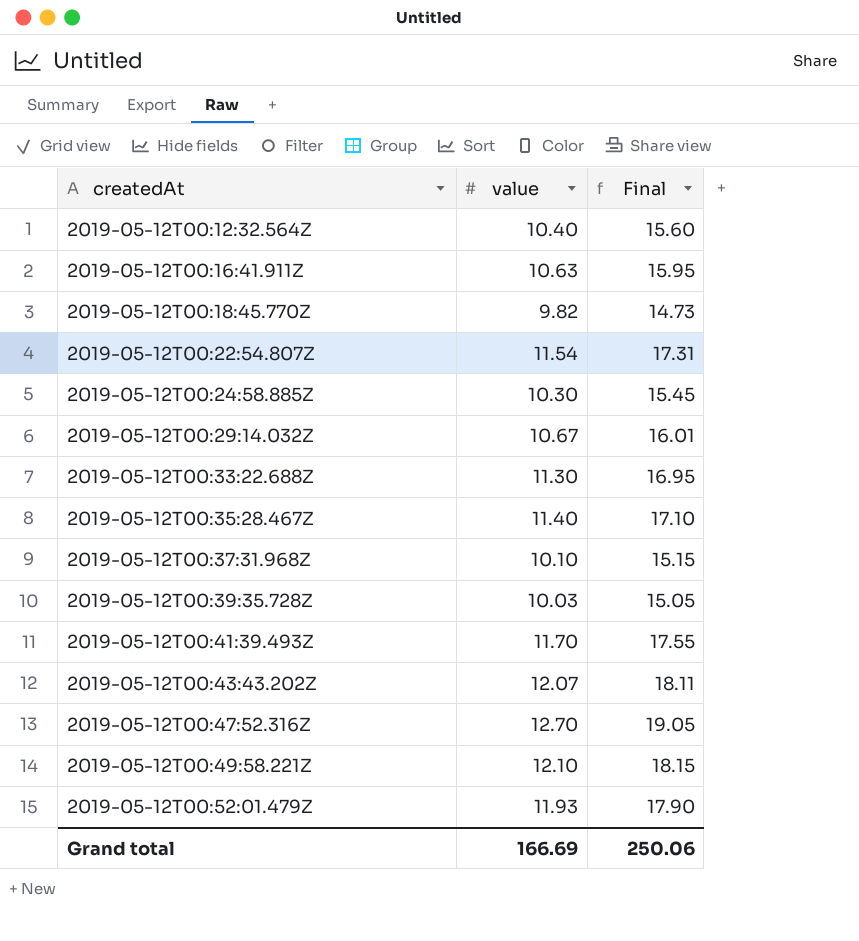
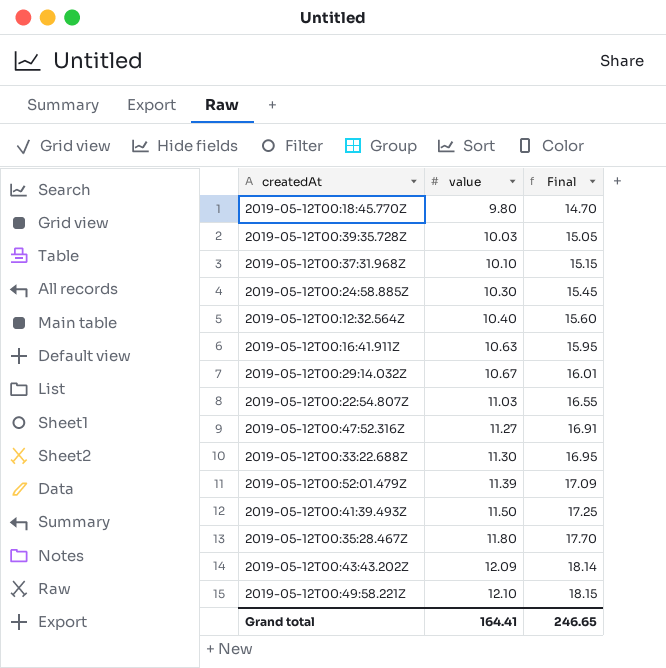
row order: createdAt ascending -> value ascending
2019-05-12T00:18:45.770Z | value: 9.82 -> 9.80
2019-05-12T00:18:45.770Z | Final: 14.73 -> 14.70
2019-05-12T00:22:54.807Z | value: 11.54 -> 11.03
2019-05-12T00:22:54.807Z | Final: 17.31 -> 16.55
2019-05-12T00:47:52.316Z | value: 12.70 -> 11.27
2019-05-12T00:47:52.316Z | Final: 19.05 -> 16.91
2019-05-12T00:52:01.479Z | value: 11.93 -> 11.39
2019-05-12T00:52:01.479Z | Final: 17.90 -> 17.09
2019-05-12T00:41:39.493Z | value: 11.70 -> 11.50
2019-05-12T00:41:39.493Z | Final: 17.55 -> 17.25
2019-05-12T00:35:28.467Z | value: 11.40 -> 11.80
2019-05-12T00:35:28.467Z | Final: 17.10 -> 17.70
2019-05-12T00:43:43.202Z | value: 12.07 -> 12.09
2019-05-12T00:43:43.202Z | Final: 18.11 -> 18.14
Grand total | value: 166.69 -> 164.41
Grand total | Final: 250.06 -> 246.65

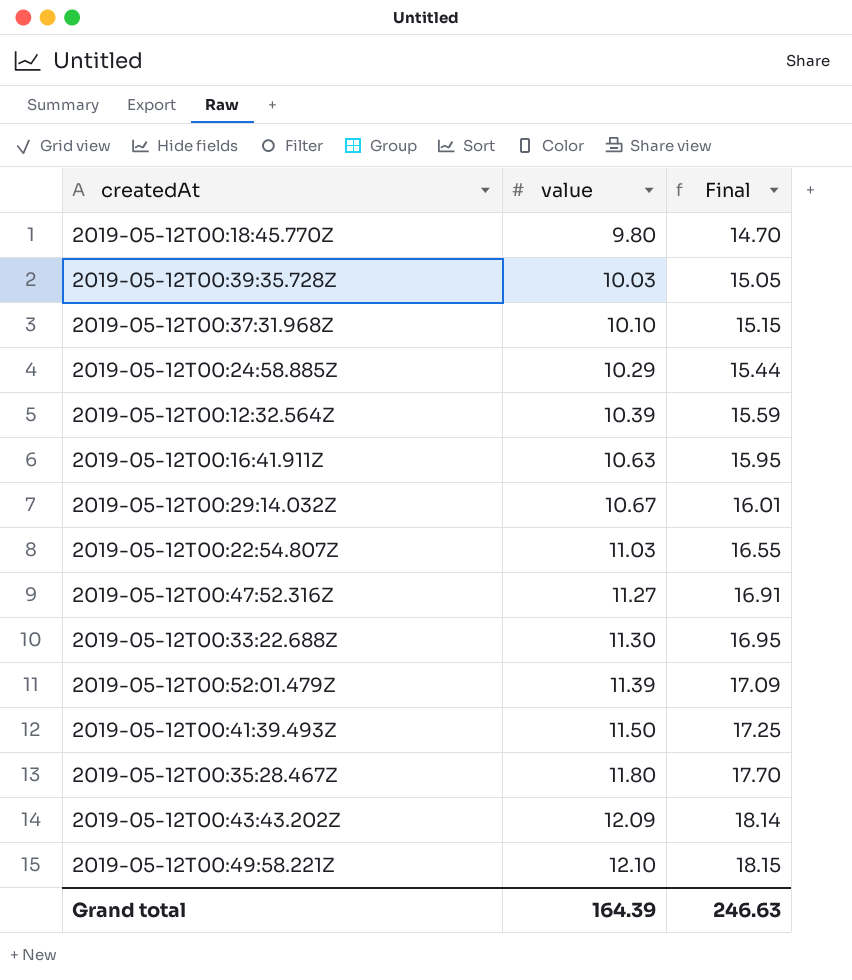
2019-05-12T00:24:58.885Z | value: 10.30 -> 10.29
2019-05-12T00:24:58.885Z | Final: 15.45 -> 15.44
2019-05-12T00:12:32.564Z | value: 10.40 -> 10.39
2019-05-12T00:12:32.564Z | Final: 15.60 -> 15.59
Grand total | value: 164.41 -> 164.39
Grand total | Final: 246.65 -> 246.63

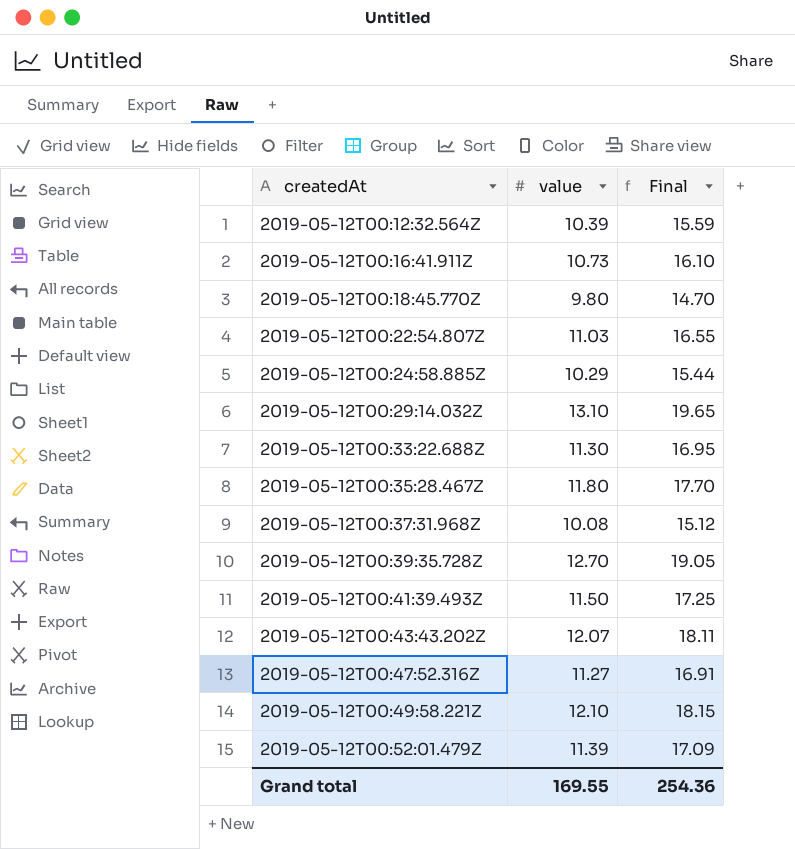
row order: value ascending -> createdAt ascending
2019-05-12T00:16:41.911Z | value: 10.63 -> 10.73
2019-05-12T00:16:41.911Z | Final: 15.95 -> 16.10
2019-05-12T00:29:14.032Z | value: 10.67 -> 13.10
2019-05-12T00:29:14.032Z | Final: 16.01 -> 19.65
2019-05-12T00:37:31.968Z | value: 10.10 -> 10.08
2019-05-12T00:37:31.968Z | Final: 15.15 -> 15.12
2019-05-12T00:39:35.728Z | value: 10.03 -> 12.70
2019-05-12T00:39:35.728Z | Final: 15.05 -> 19.05
2019-05-12T00:43:43.202Z | value: 12.09 -> 12.07
2019-05-12T00:43:43.202Z | Final: 18.14 -> 18.11
Grand total | value: 164.39 -> 169.55
Grand total | Final: 246.63 -> 254.36

